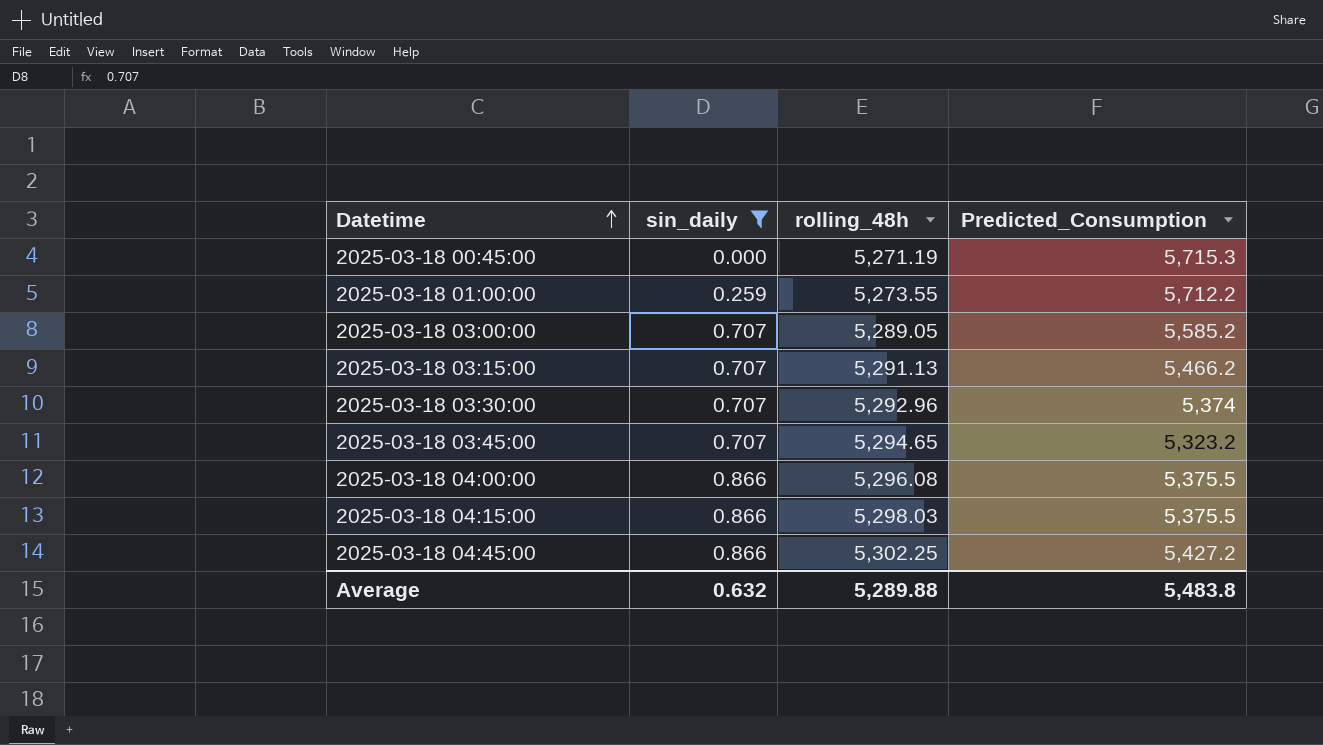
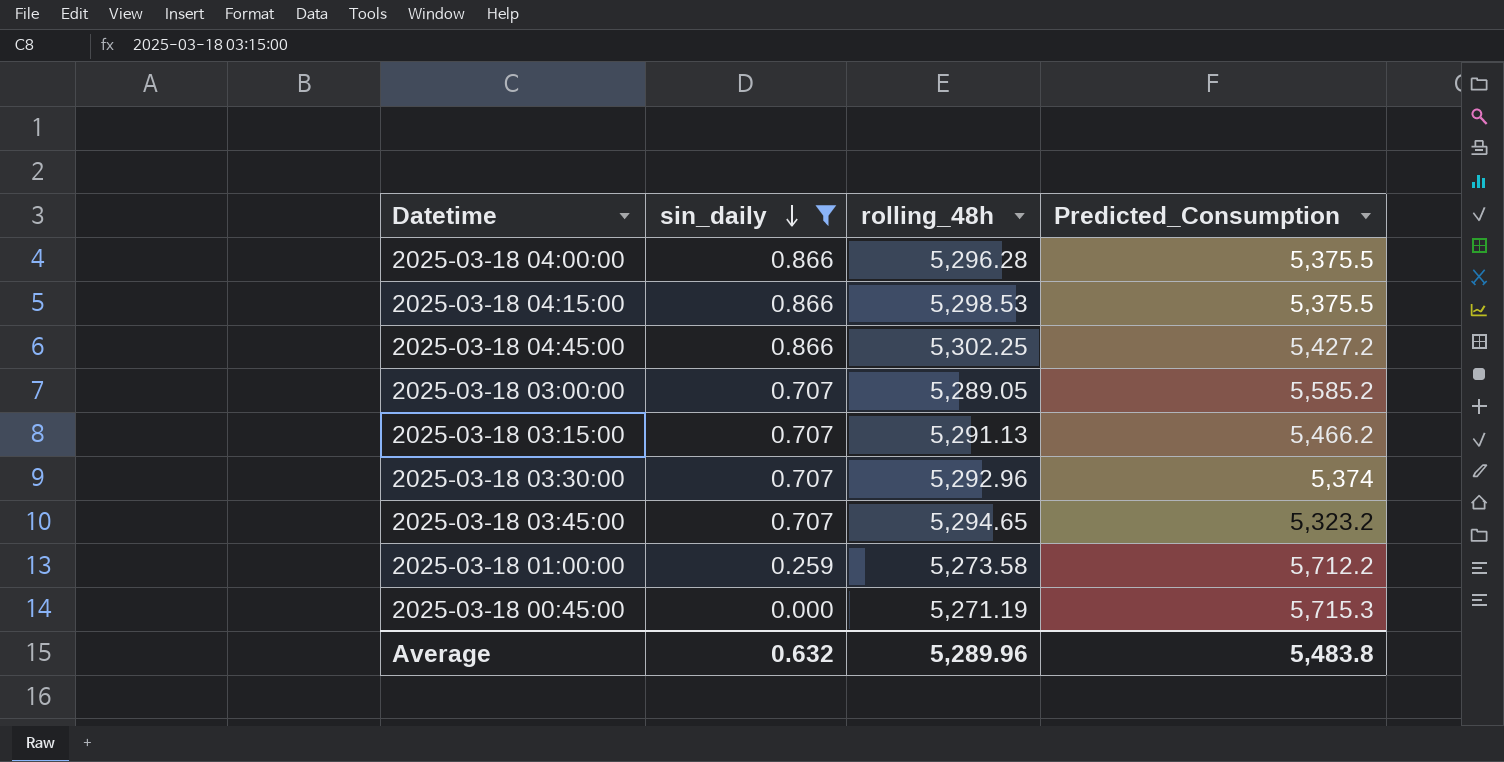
row order: Datetime ascending -> sin_daily descending
2025-03-18 04:00:00 | rolling_48h: 5,296.08 -> 5,296.28
2025-03-18 04:15:00 | rolling_48h: 5,298.03 -> 5,298.53
2025-03-18 01:00:00 | rolling_48h: 5,273.55 -> 5,273.58
Average | rolling_48h: 5,289.88 -> 5,289.96

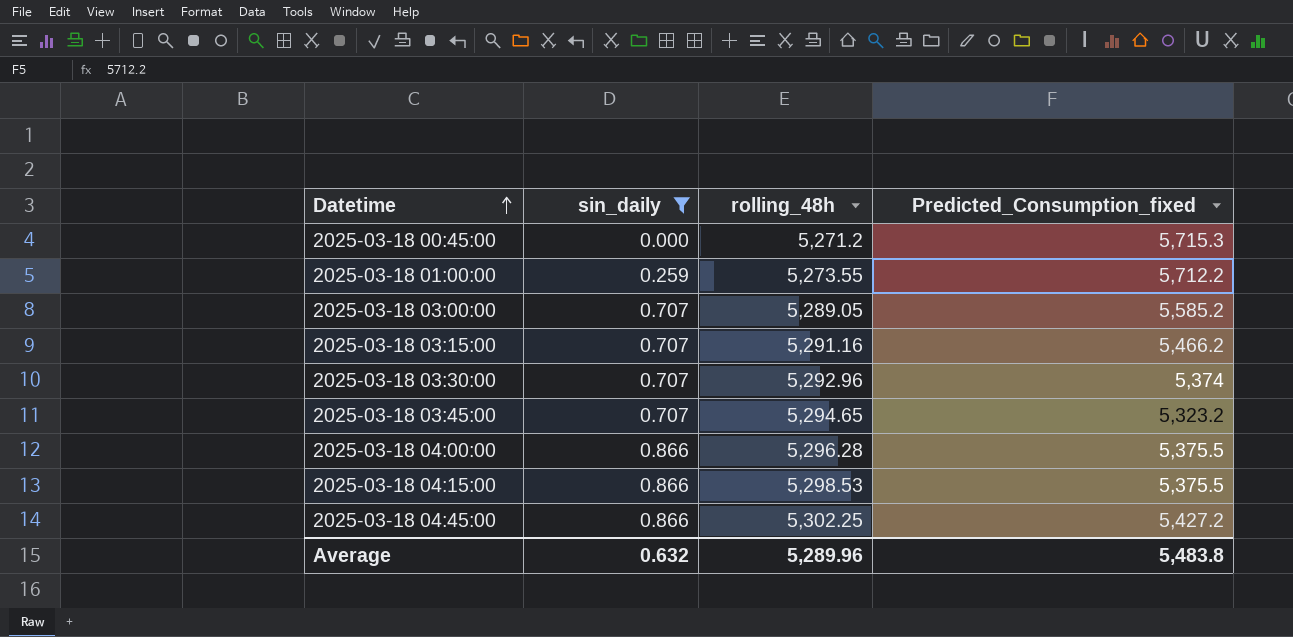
row order: sin_daily descending -> Datetime ascending
column name: Predicted_Consumption -> Predicted_Consumption_fixed
2025-03-18 00:45:00 | rolling_48h: 5,271.19 -> 5,271.2
2025-03-18 01:00:00 | rolling_48h: 5,273.58 -> 5,273.55
2025-03-18 03:15:00 | rolling_48h: 5,291.13 -> 5,291.16

